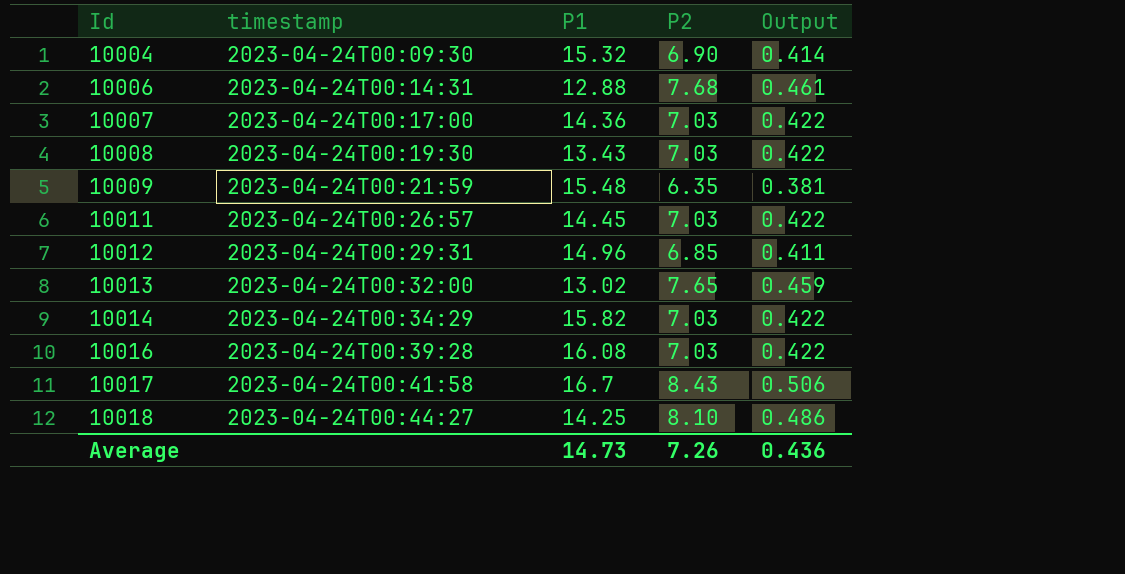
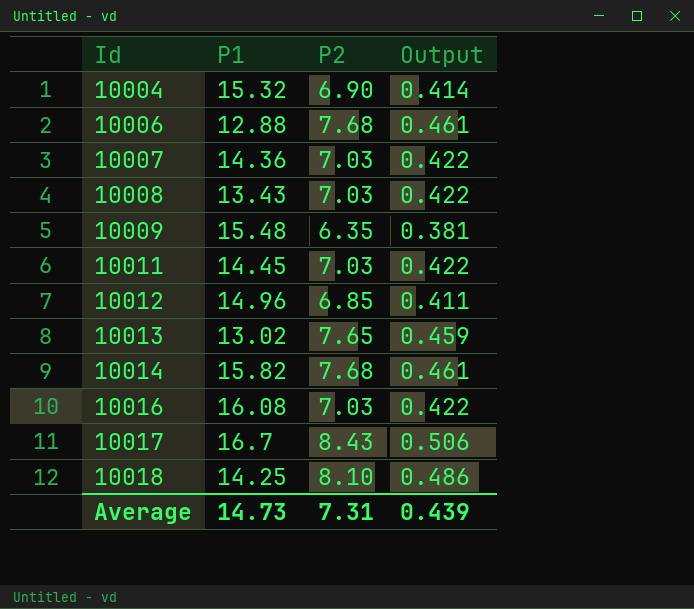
column timestamp | position: 2 -> none
10014 | P2: 7.03 -> 7.68
10014 | Output: 0.422 -> 0.461
Average | P2: 7.26 -> 7.31
Average | Output: 0.436 -> 0.439

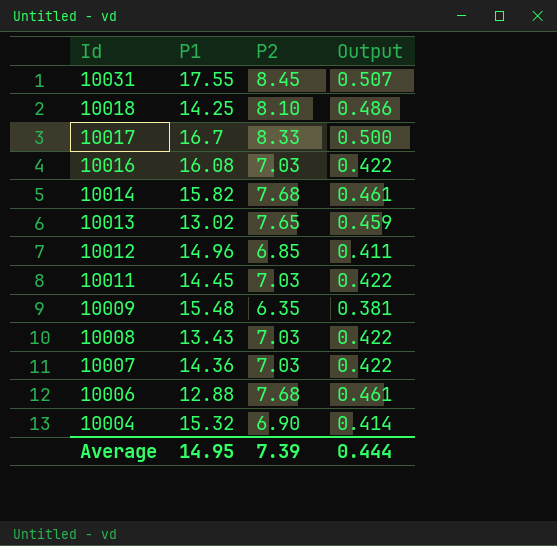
row order: Id ascending -> Id descending
row 10031: none -> 17.55 | 8.45 | 0.507
10017 | P2: 8.43 -> 8.33
10017 | Output: 0.506 -> 0.500
Average | P1: 14.73 -> 14.95
Average | P2: 7.31 -> 7.39
Average | Output: 0.439 -> 0.444

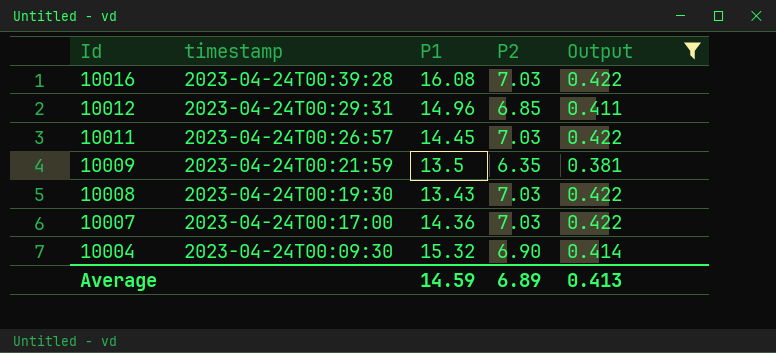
filter: none -> Output <= 0.422
column timestamp | position: none -> 2
10009 | P1: 15.48 -> 13.5
Average | P1: 14.95 -> 14.59
Average | P2: 7.39 -> 6.89
Average | Output: 0.444 -> 0.413

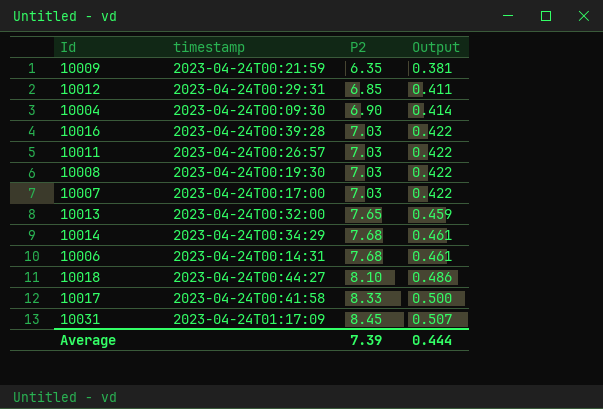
filter: Output <= 0.422 -> none
row order: Id descending -> P2 ascending
column P1 | position: 3 -> none
Average | P2: 6.89 -> 7.39
Average | Output: 0.413 -> 0.444

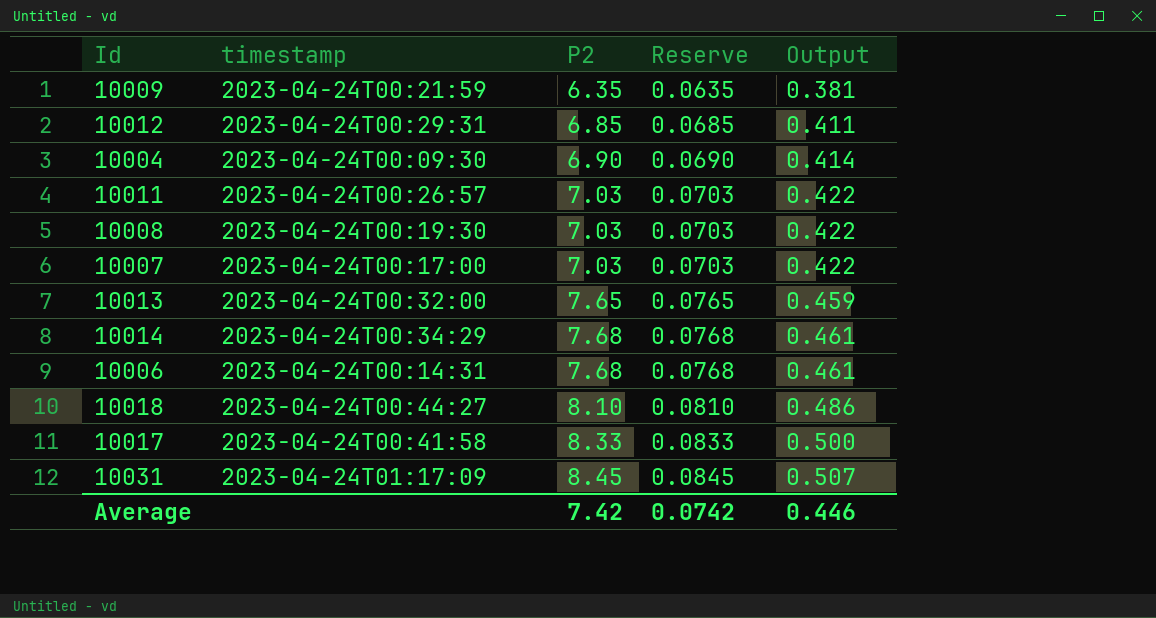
column Reserve | formula: none -> [P2] * 0.01
row 10016: 2023-04-24T00:39:28 | 7.03 | 0.422 -> none
Average | P2: 7.39 -> 7.42
Average | Output: 0.444 -> 0.446

